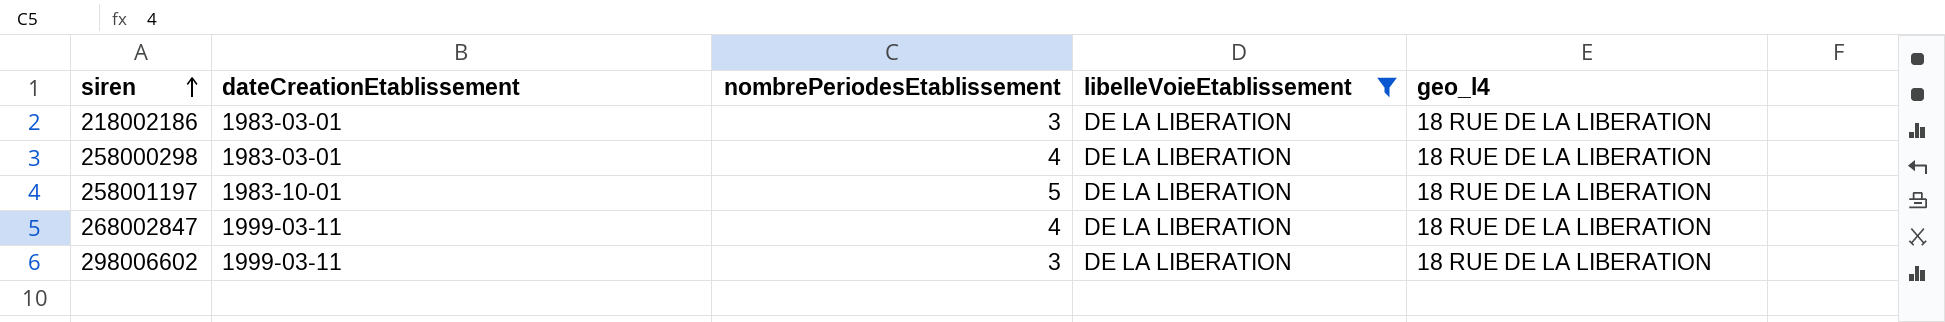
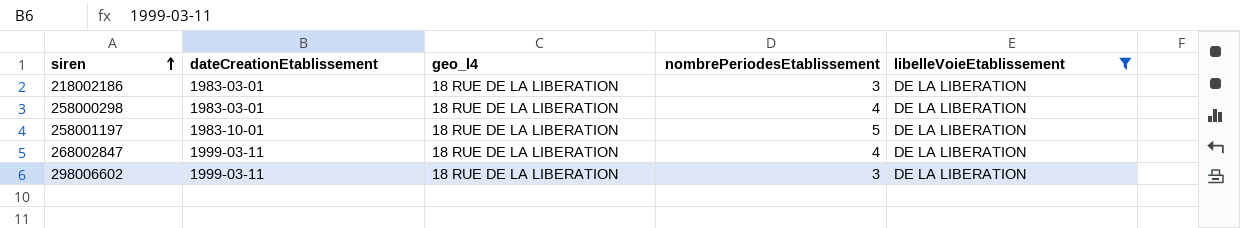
column geo_l4 | position: 5 -> 3

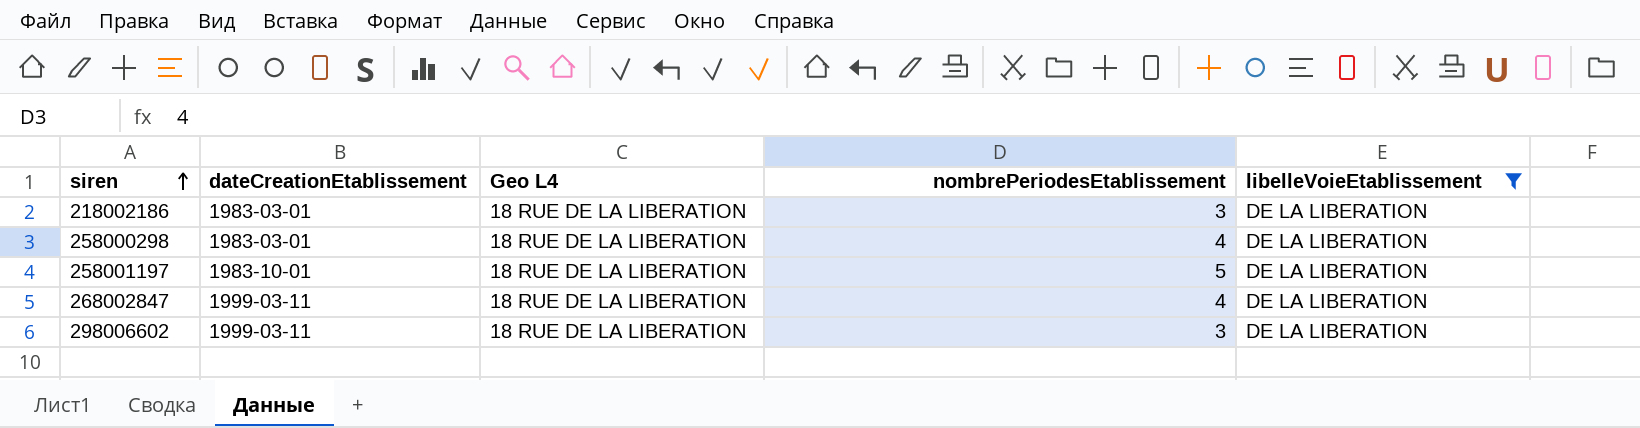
column name: geo_l4 -> Geo L4

